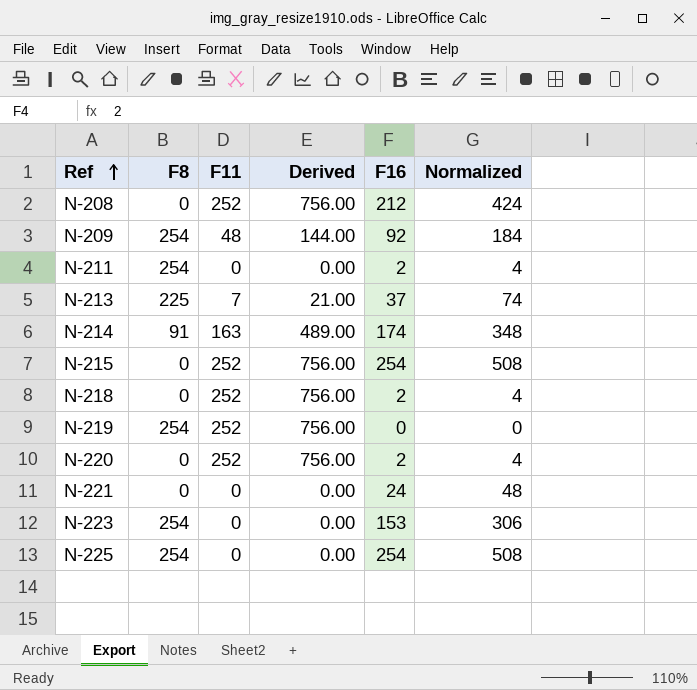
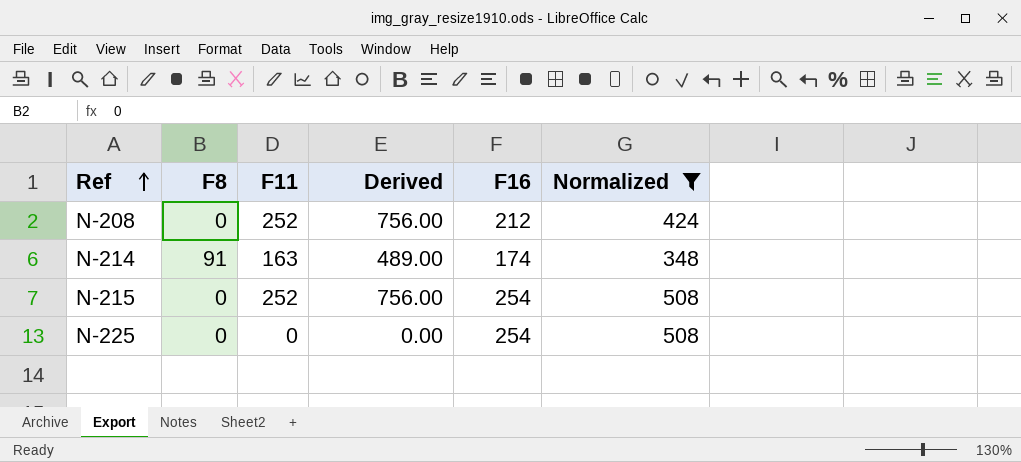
filter: none -> Normalized >= 348
N-225 | F8: 254 -> 0

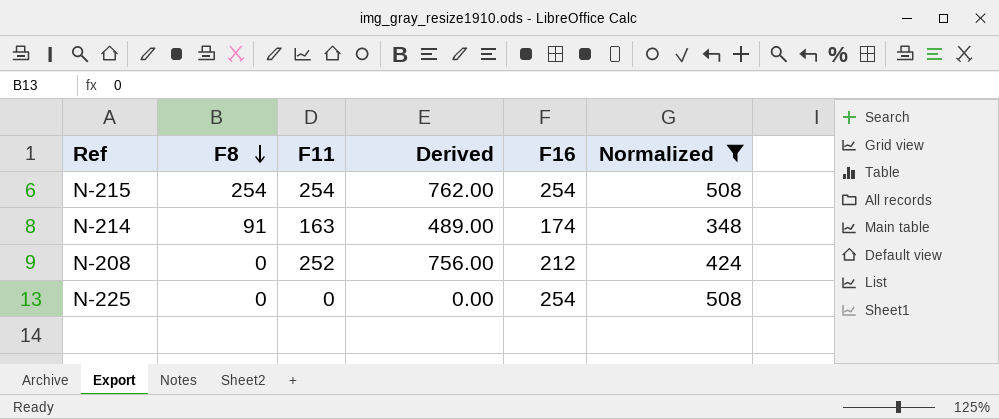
row order: Ref ascending -> F8 descending
N-215 | F8: 0 -> 254
N-215 | F11: 252 -> 254
N-215 | Derived: 756.00 -> 762.00

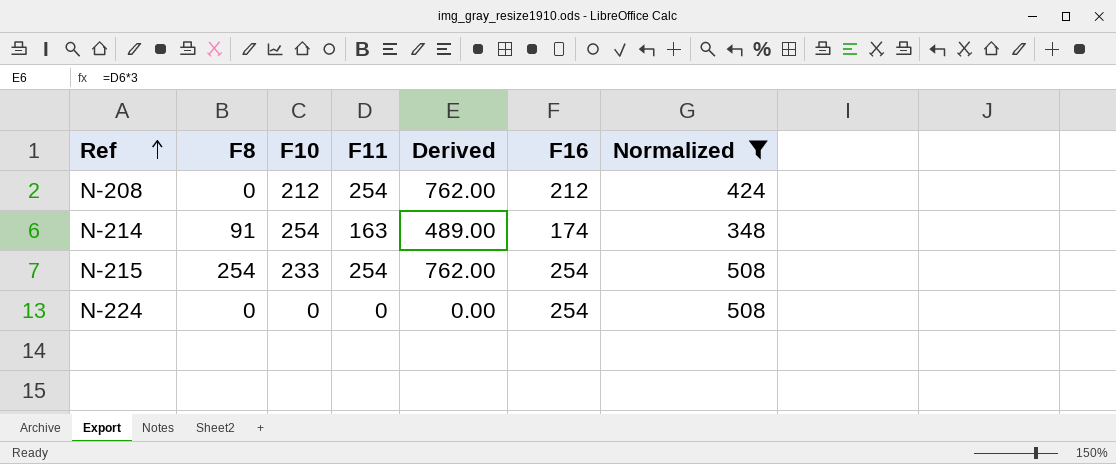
row order: F8 descending -> Ref ascending
column F10 | position: none -> 3
row N-225: 0 | 0 | 0.00 | 254 | 508 -> none
N-208 | F11: 252 -> 254
N-208 | Derived: 756.00 -> 762.00
row N-224: none -> 0 | 0 | 0 | 0.00 | 254 | 508

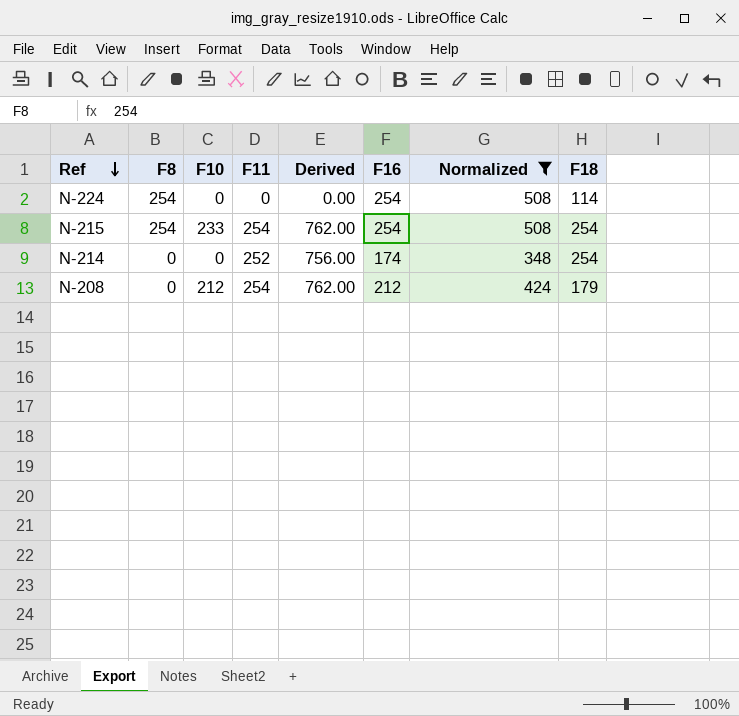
row order: Ref ascending -> Ref descending
column F18 | position: none -> 8
N-224 | F8: 0 -> 254
N-214 | F8: 91 -> 0
N-214 | F10: 254 -> 0
N-214 | F11: 163 -> 252
N-214 | Derived: 489.00 -> 756.00

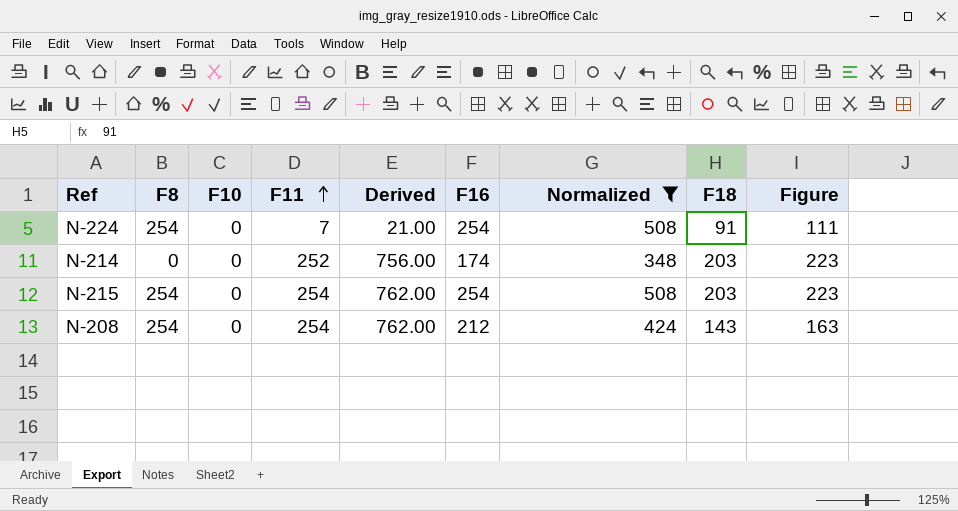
row order: Ref descending -> F11 ascending
column Figure | formula: none -> [F18] + 20
N-224 | F11: 0 -> 7
N-224 | Derived: 0.00 -> 21.00
N-224 | F18: 114 -> 91
N-214 | F18: 254 -> 203
N-215 | F10: 233 -> 0
N-215 | F18: 254 -> 203
N-208 | F8: 0 -> 254
N-208 | F10: 212 -> 0
N-208 | F18: 179 -> 143

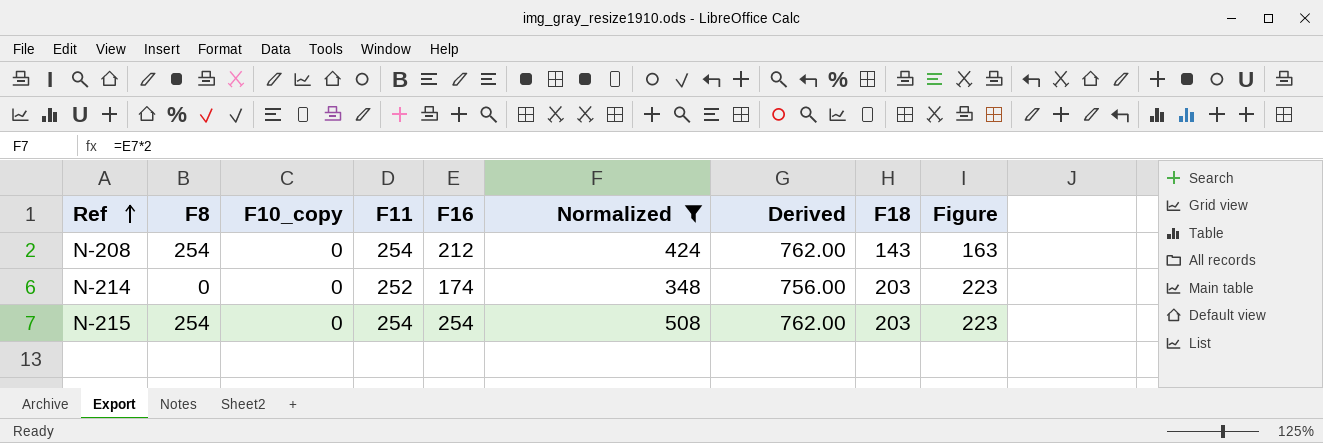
row order: F11 ascending -> Ref ascending
column name: F10 -> F10_copy
column Derived | position: 5 -> 7
row N-224: 254 | 0 | 7 | 21.00 | 254 | 508 | 91 | 111 -> none

